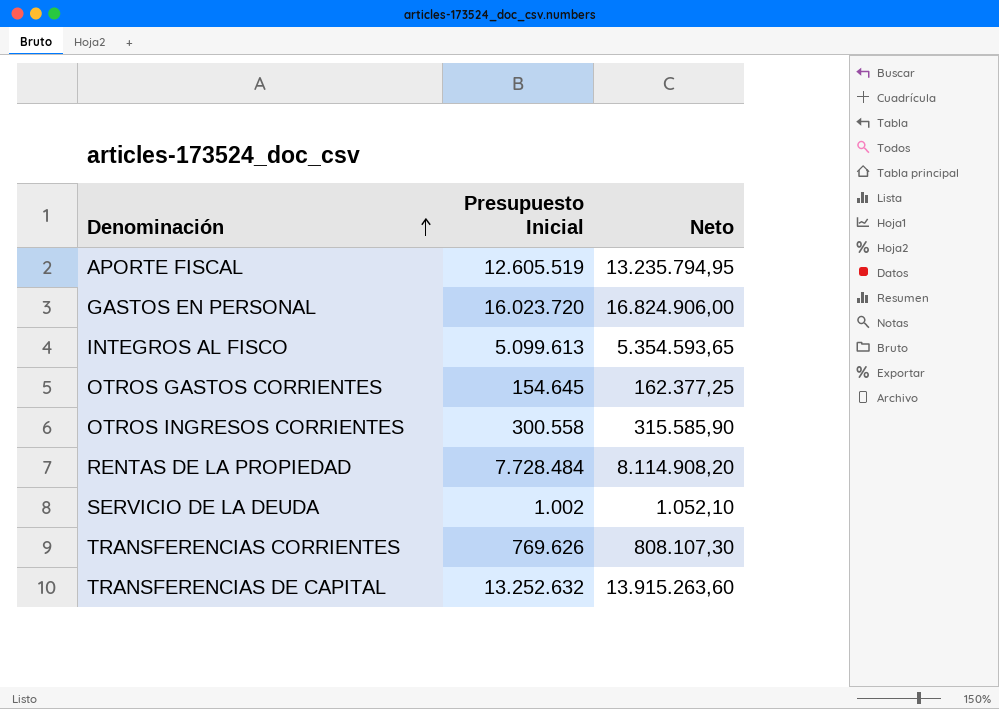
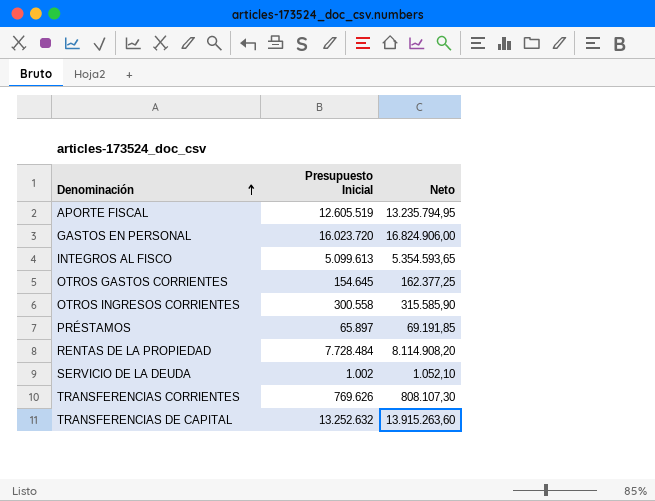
row PRÉSTAMOS: none -> 65.897 | 69.191,85

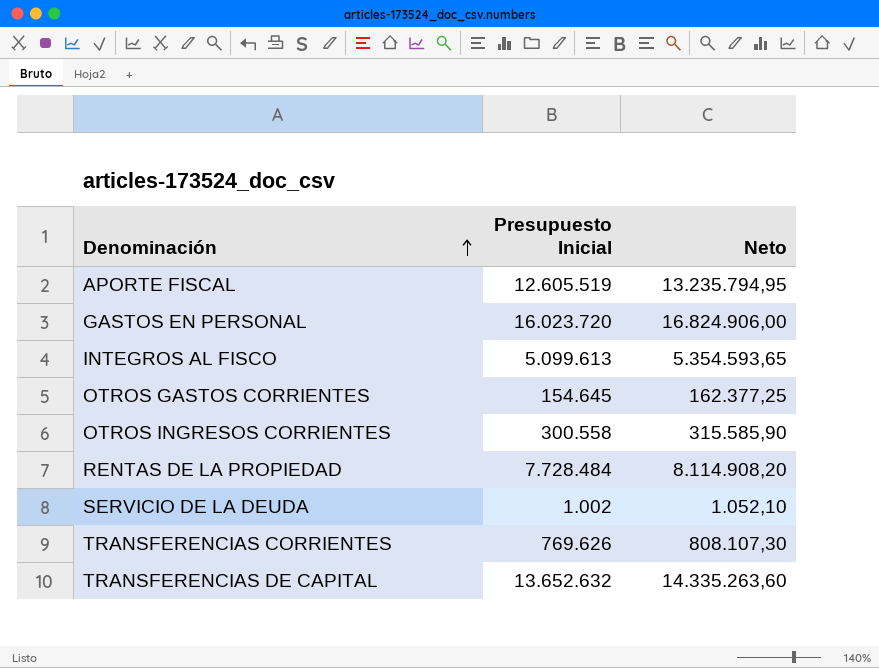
row PRÉSTAMOS: 65.897 | 69.191,85 -> none
TRANSFERENCIAS DE CAPITAL | Presupuesto Inicial: 13.252.632 -> 13.652.632
TRANSFERENCIAS DE CAPITAL | Neto: 13.915.263,60 -> 14.335.263,60

